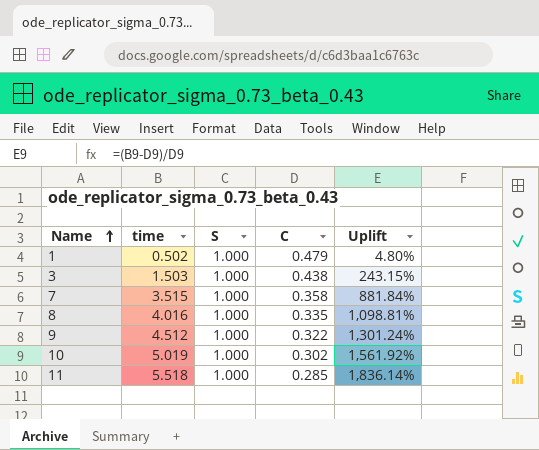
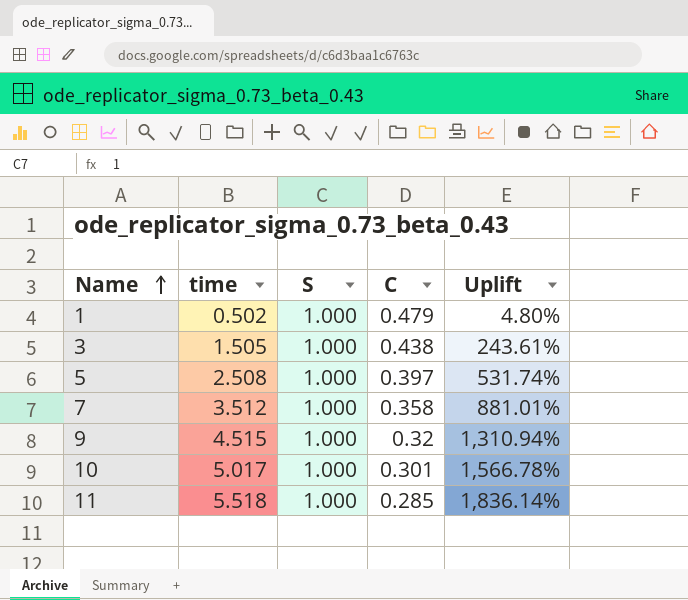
row 8: 4.016 | 1.000 | 0.335 | 1,098.81% -> none
3 | time: 1.503 -> 1.505
3 | Uplift: 243.15% -> 243.61%
row 5: none -> 2.508 | 1.000 | 0.397 | 531.74%
7 | time: 3.515 -> 3.512
7 | Uplift: 881.84% -> 881.01%
9 | time: 4.512 -> 4.515
9 | C: 0.322 -> 0.32
9 | Uplift: 1,301.24% -> 1,310.94%
10 | time: 5.019 -> 5.017
10 | C: 0.302 -> 0.301
10 | Uplift: 1,561.92% -> 1,566.78%

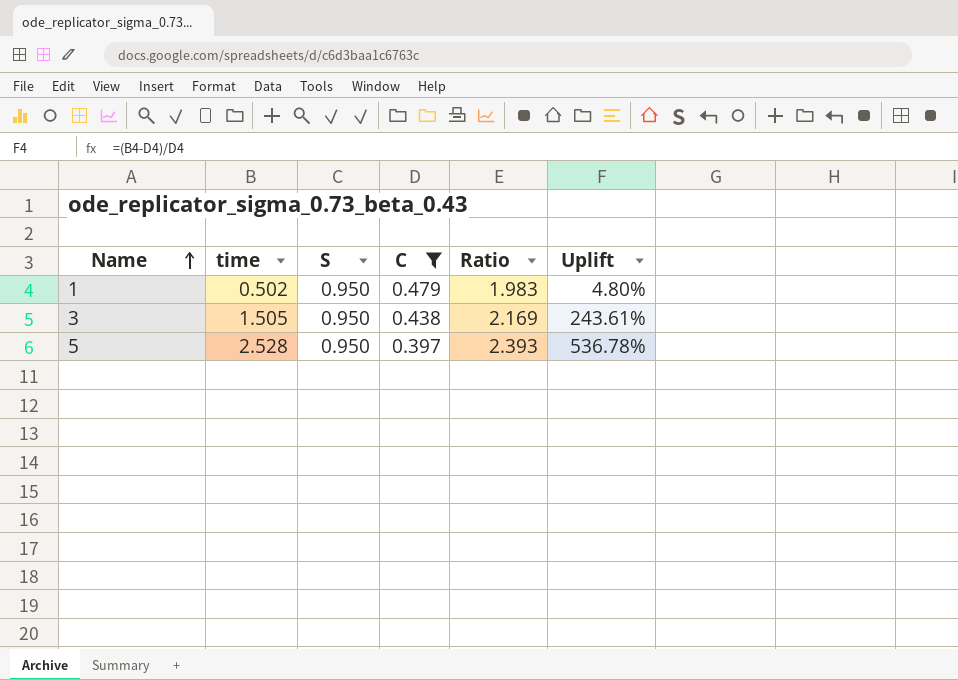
filter: none -> C >= 0.397
column Ratio | formula: none -> [S] / [C]
1 | S: 1.000 -> 0.950
3 | S: 1.000 -> 0.950
5 | time: 2.508 -> 2.528
5 | S: 1.000 -> 0.950
5 | Uplift: 531.74% -> 536.78%

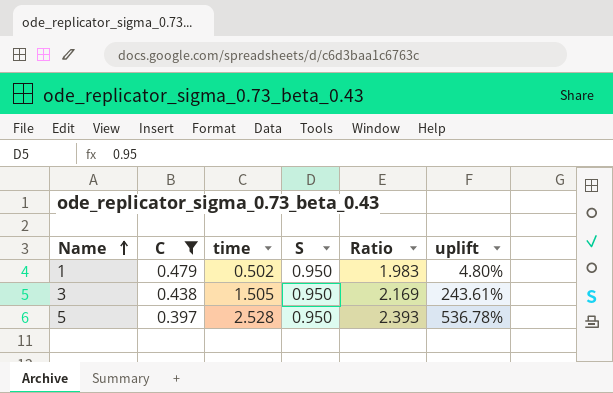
column C | position: 4 -> 2
column name: Uplift -> uplift

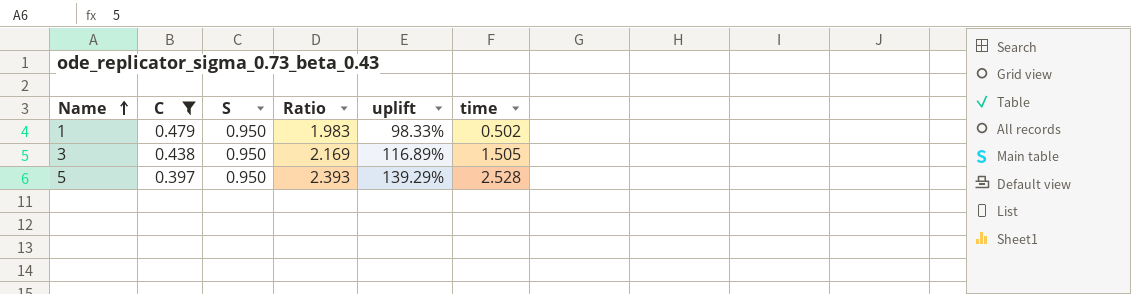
column uplift | formula: ([time] - [C]) / [C] -> ([S] - [C]) / [C]
column time | position: 3 -> 6

